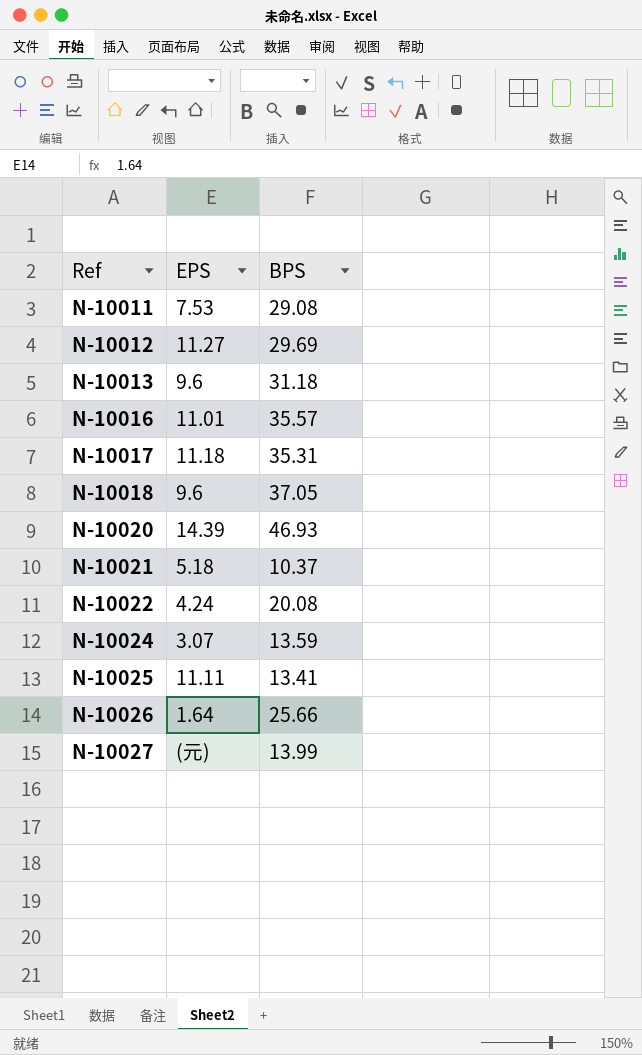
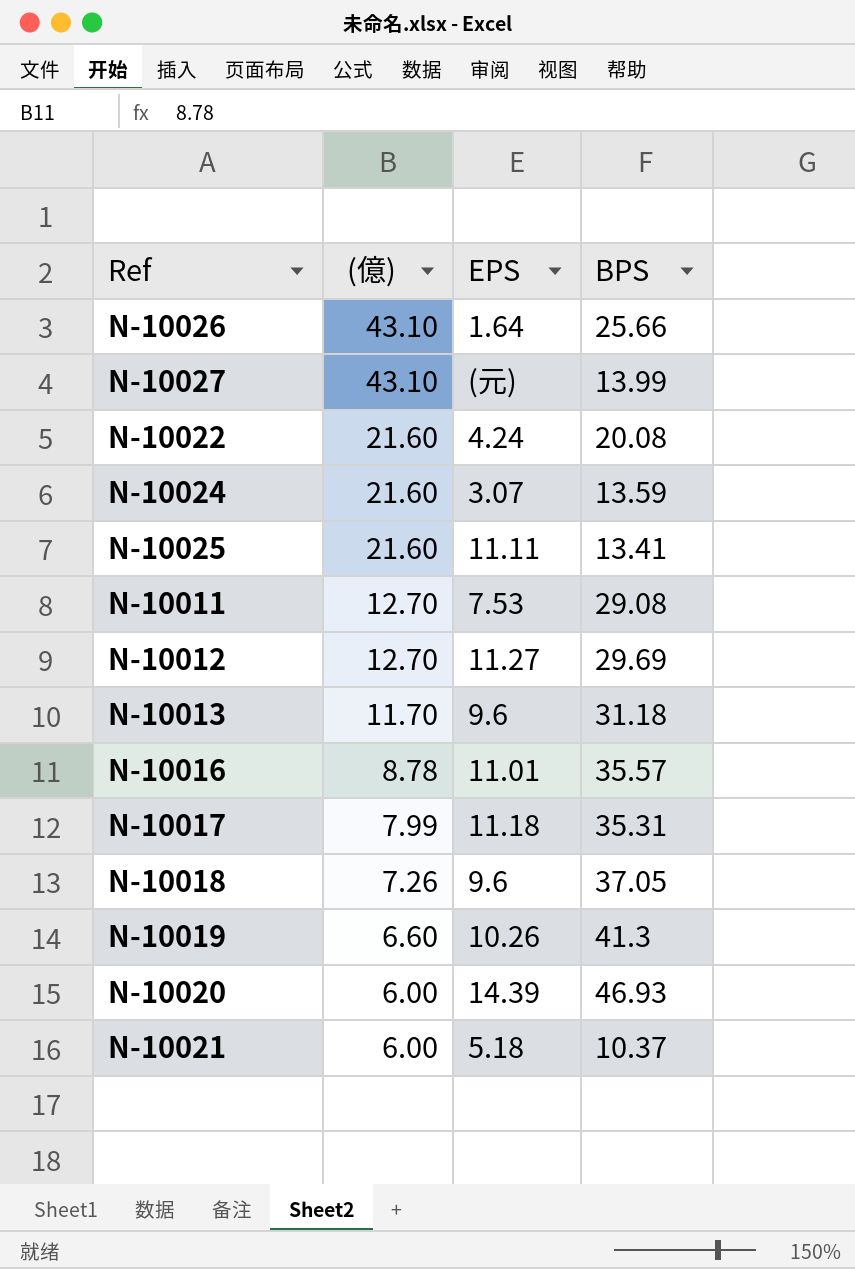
row order: Ref ascending -> (億) descending
column (億) | position: none -> 2
row N-10019: none -> 6.60 | 10.26 | 41.3

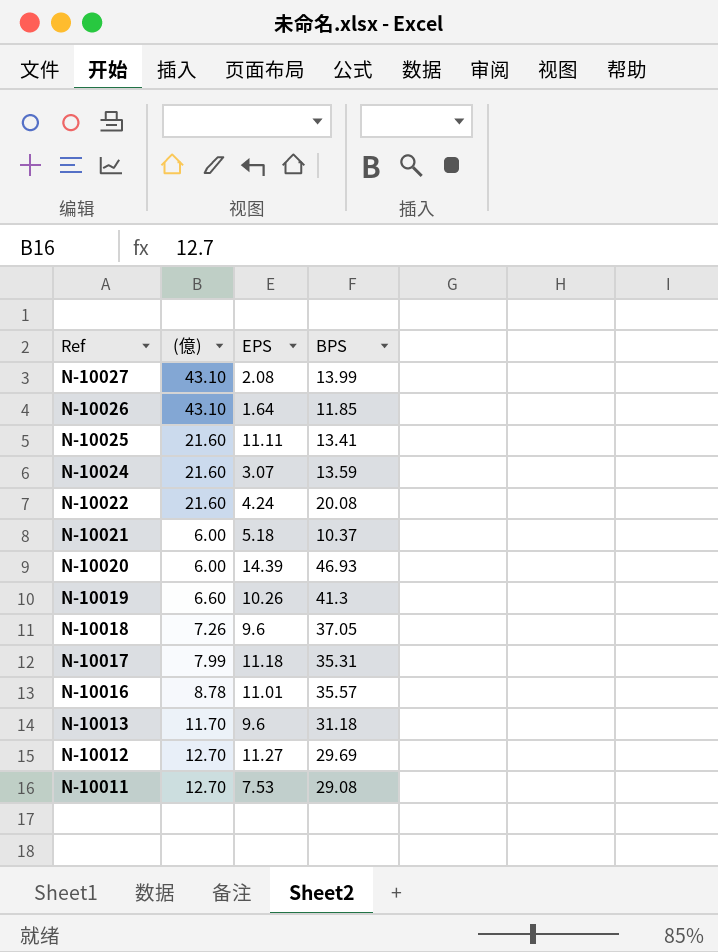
row order: (億) descending -> Ref descending
N-10027 | EPS: (元) -> 2.08
N-10026 | BPS: 25.66 -> 11.85

